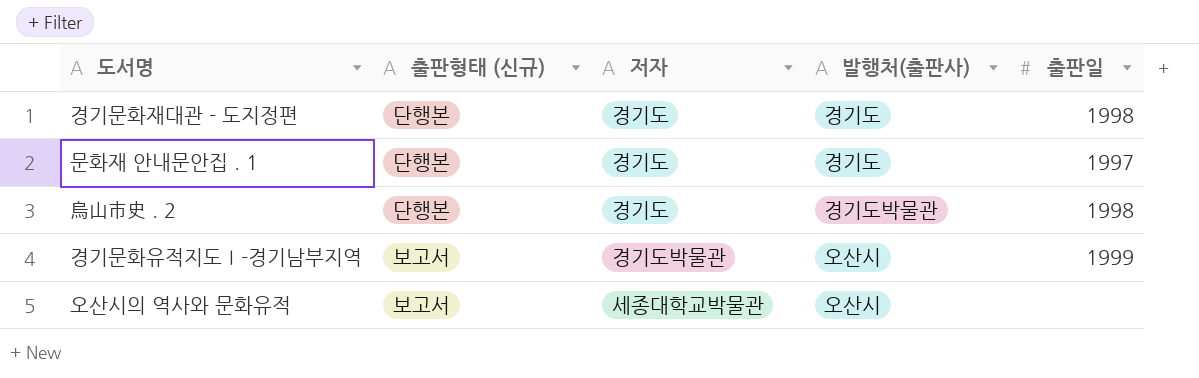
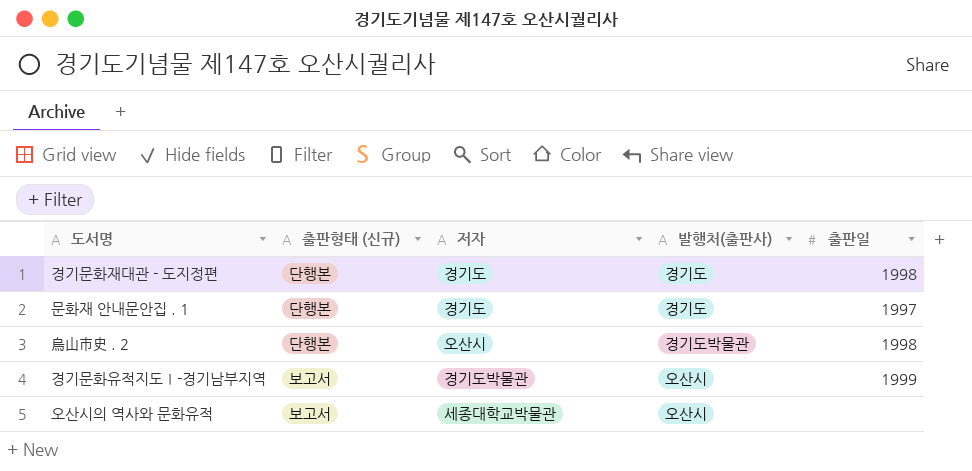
烏山市史 . 2 | 저자: 경기도 -> 오산시

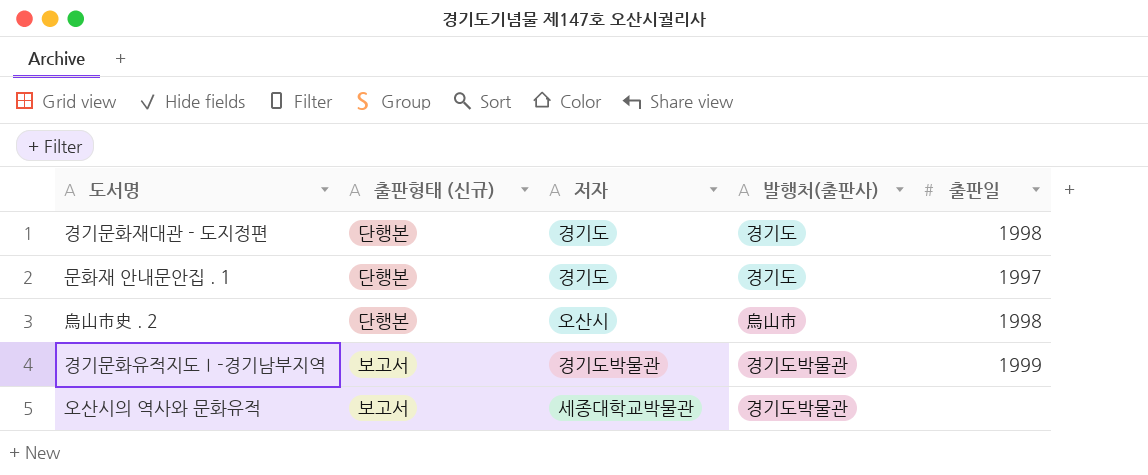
烏山市史 . 2 | 발행처(출판사): 경기도박물관 -> 烏山市
경기문화유적지도Ⅰ-경기남부지역 | 발행처(출판사): 오산시 -> 경기도박물관
오산시의 역사와 문화유적 | 발행처(출판사): 오산시 -> 경기도박물관

